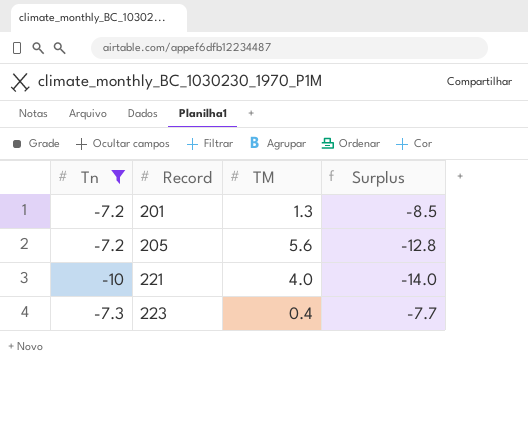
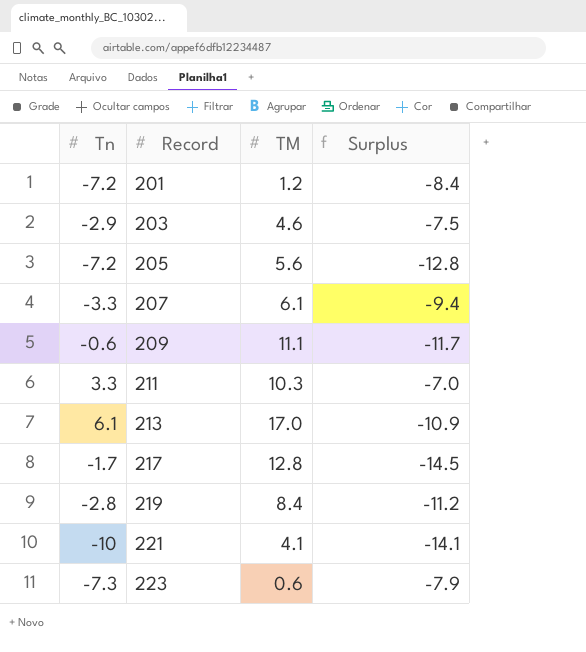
filter: Tn <= -7.2 -> none
201 | TM: 1.3 -> 1.2
201 | Surplus: -8.5 -> -8.4
221 | TM: 4.0 -> 4.1
221 | Surplus: -14.0 -> -14.1
223 | TM: 0.4 -> 0.6
223 | Surplus: -7.7 -> -7.9

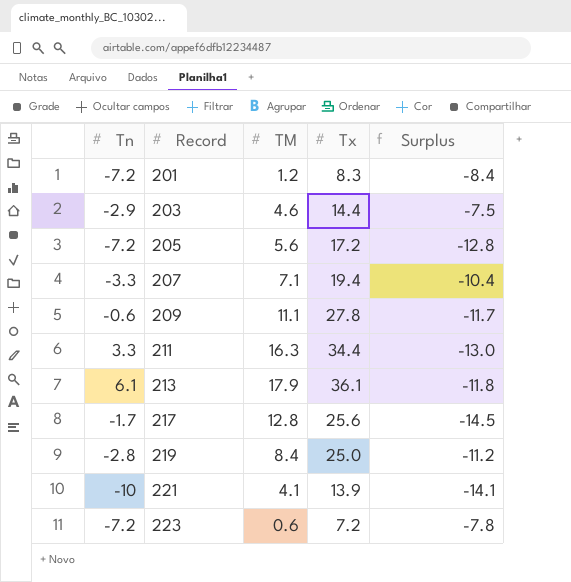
column Tx | position: none -> 4
207 | TM: 6.1 -> 7.1
207 | Surplus: -9.4 -> -10.4
211 | TM: 10.3 -> 16.3
211 | Surplus: -7.0 -> -13.0
213 | TM: 17.0 -> 17.9
213 | Surplus: -10.9 -> -11.8
223 | Tn: -7.3 -> -7.2
223 | Surplus: -7.9 -> -7.8

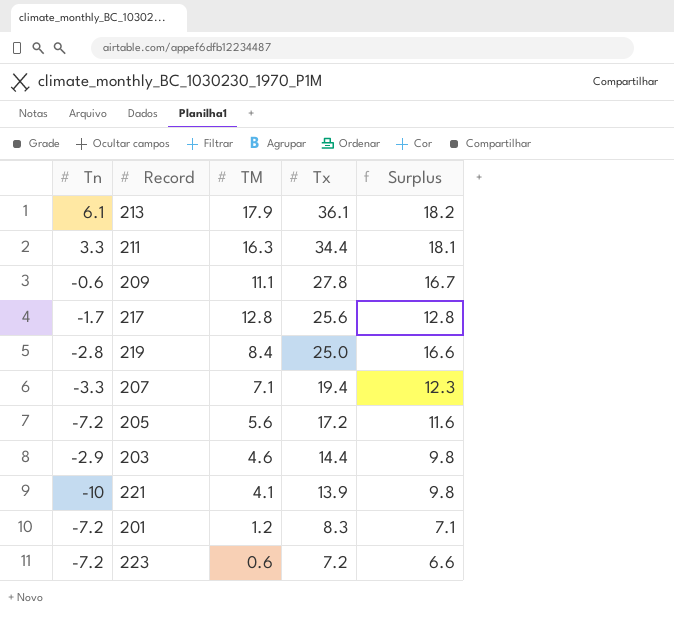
row order: Record ascending -> Tx descending
column Surplus | formula: [Tn] - [TM] -> [Tx] - [TM]

